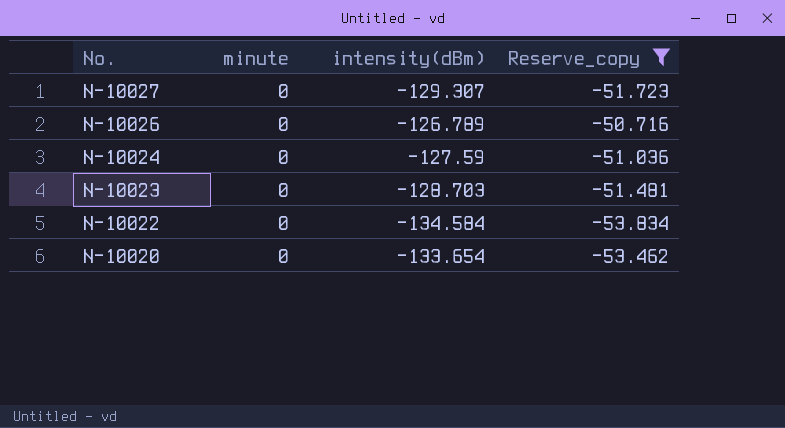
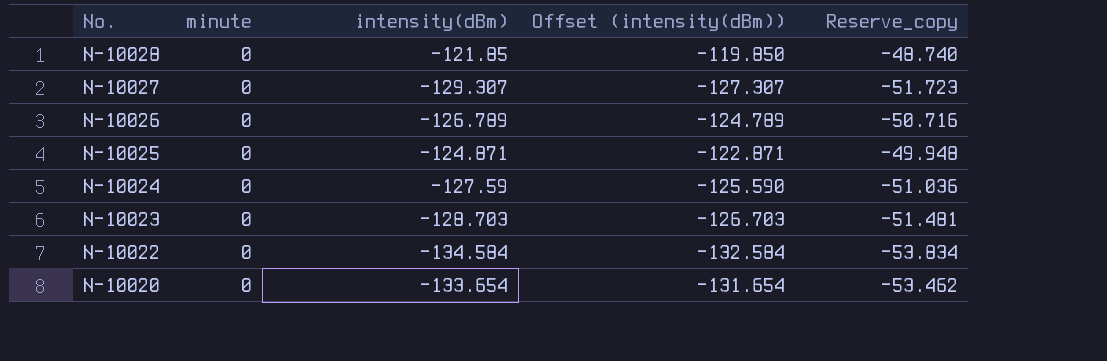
filter: Reserve_copy <= -50.716 -> none
column Offset (intensity(dBm)) | formula: none -> [intensity(dBm)] + 2

